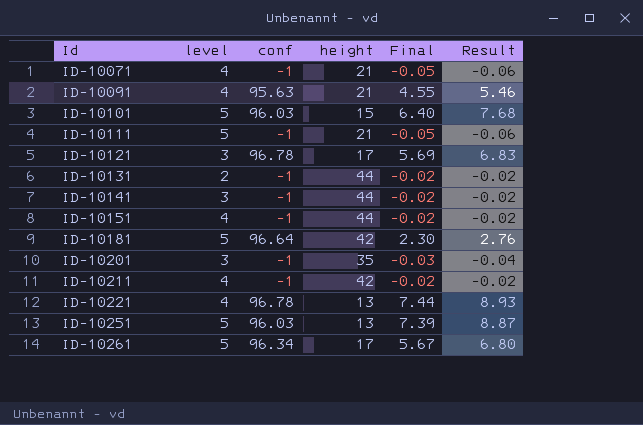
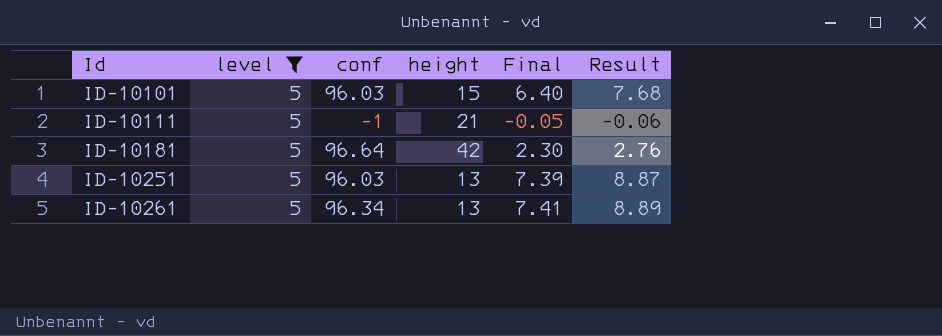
filter: none -> level = 5
ID-10261 | height: 17 -> 13
ID-10261 | Final: 5.67 -> 7.41
ID-10261 | Result: 6.80 -> 8.89

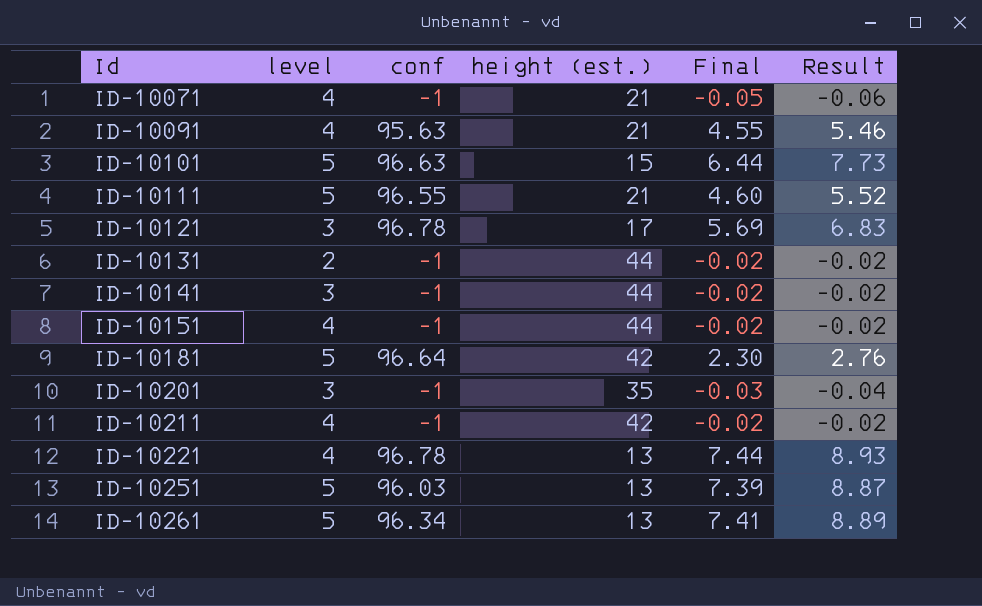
filter: level = 5 -> none
column name: height -> height (est.)
ID-10101 | conf: 96.03 -> 96.63
ID-10101 | Final: 6.40 -> 6.44
ID-10101 | Result: 7.68 -> 7.73
ID-10111 | conf: -1 -> 96.55
ID-10111 | Final: -0.05 -> 4.60
ID-10111 | Result: -0.06 -> 5.52

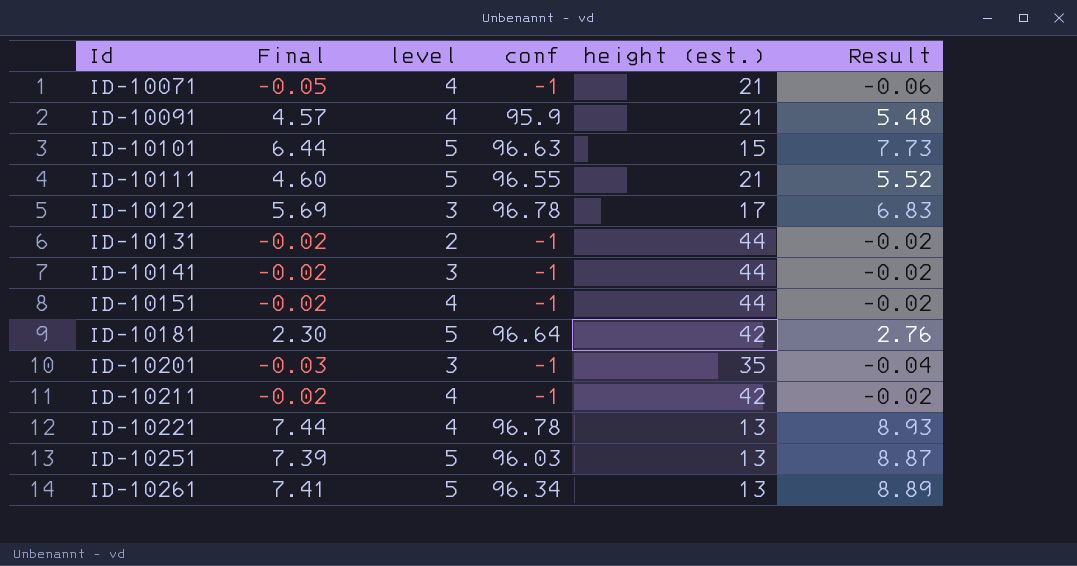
column Final | position: 5 -> 2
ID-10091 | Final: 4.55 -> 4.57
ID-10091 | conf: 95.63 -> 95.9
ID-10091 | Result: 5.46 -> 5.48

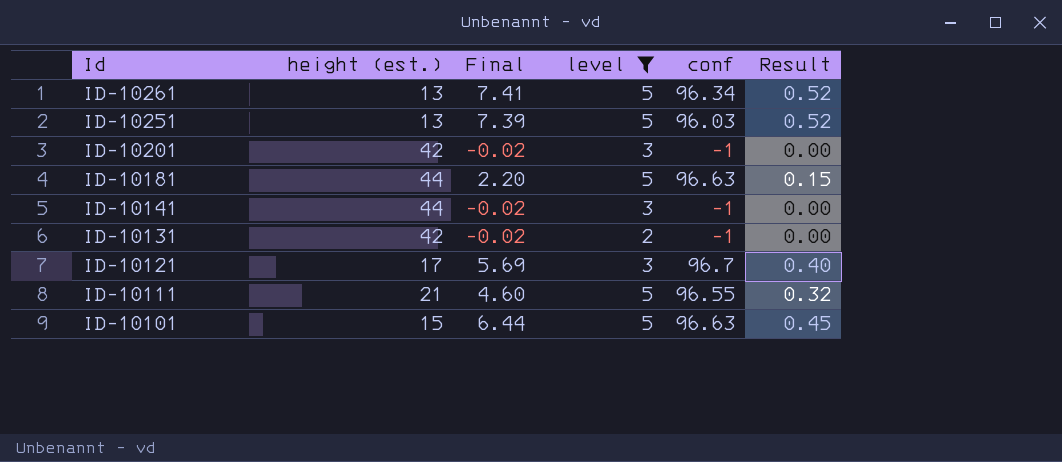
filter: none -> level != 4
row order: Id ascending -> Id descending
column height (est.) | position: 5 -> 2
column Result | formula: [Final] * 1.2 -> [Final] * 0.07
ID-10201 | height (est.): 35 -> 42
ID-10201 | Final: -0.03 -> -0.02
ID-10181 | height (est.): 42 -> 44
ID-10181 | Final: 2.30 -> 2.20
ID-10181 | conf: 96.64 -> 96.63
ID-10131 | height (est.): 44 -> 42
ID-10121 | conf: 96.78 -> 96.7

